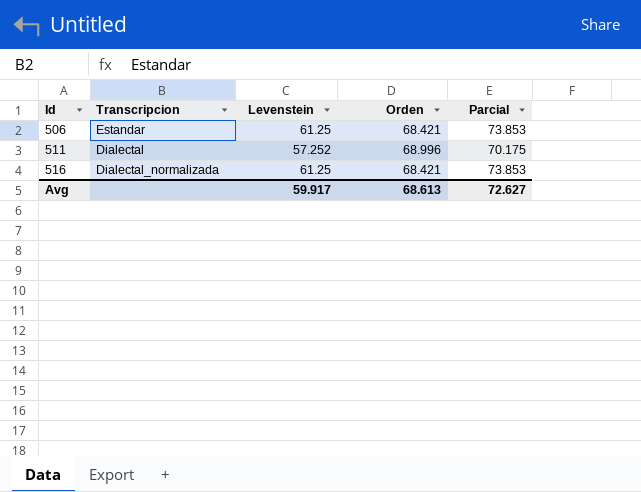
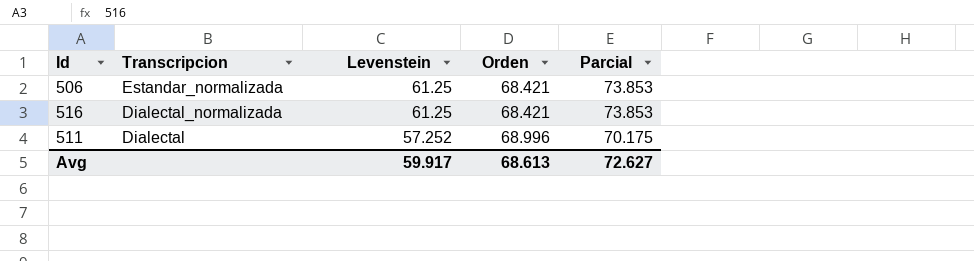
row order: Id ascending -> Transcripcion descending
506 | Transcripcion: Estandar -> Estandar_normalizada

